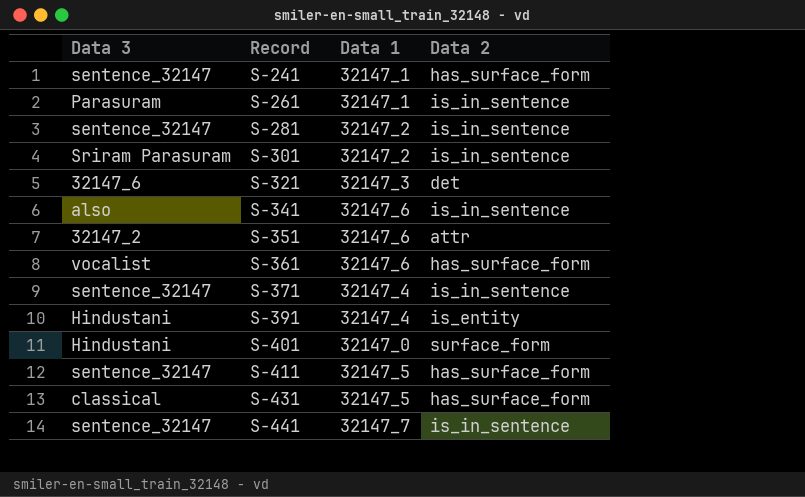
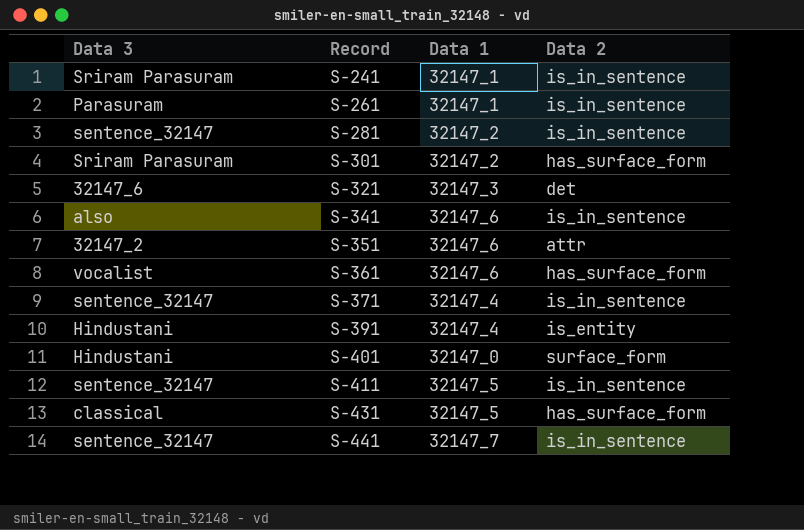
S-241 | Data 3: sentence_32147 -> Sriram Parasuram
S-241 | Data 2: has_surface_form -> is_in_sentence
S-301 | Data 2: is_in_sentence -> has_surface_form
S-411 | Data 2: has_surface_form -> is_in_sentence

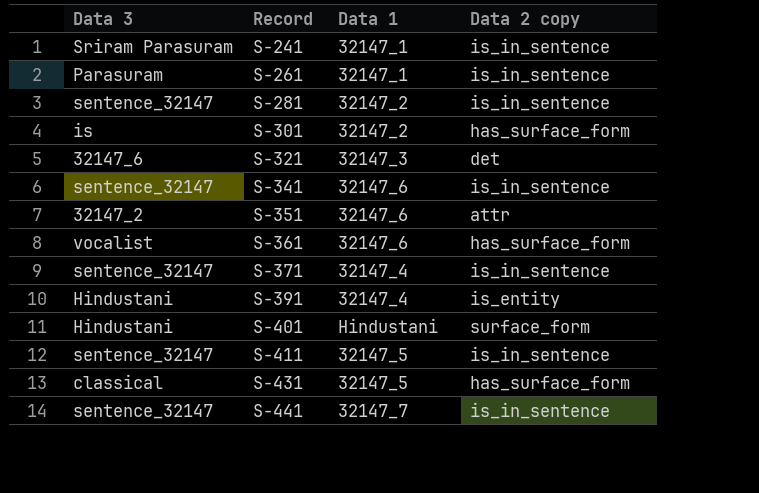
column name: Data 2 -> Data 2 copy
S-301 | Data 3: Sriram Parasuram -> is
S-341 | Data 3: also -> sentence_32147
S-401 | Data 1: 32147_0 -> Hindustani

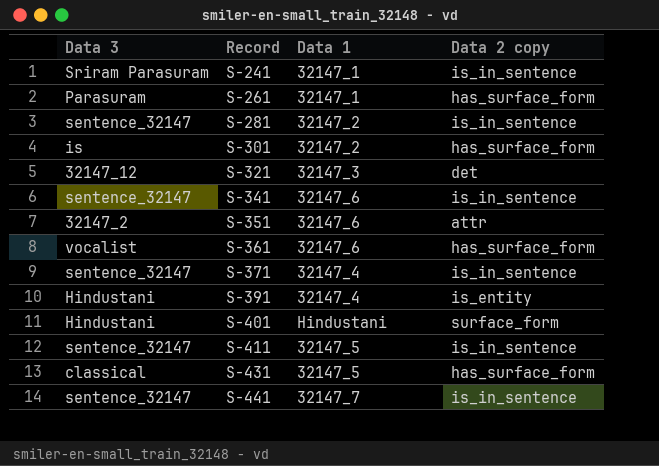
S-261 | Data 2 copy: is_in_sentence -> has_surface_form
S-321 | Data 3: 32147_6 -> 32147_12

